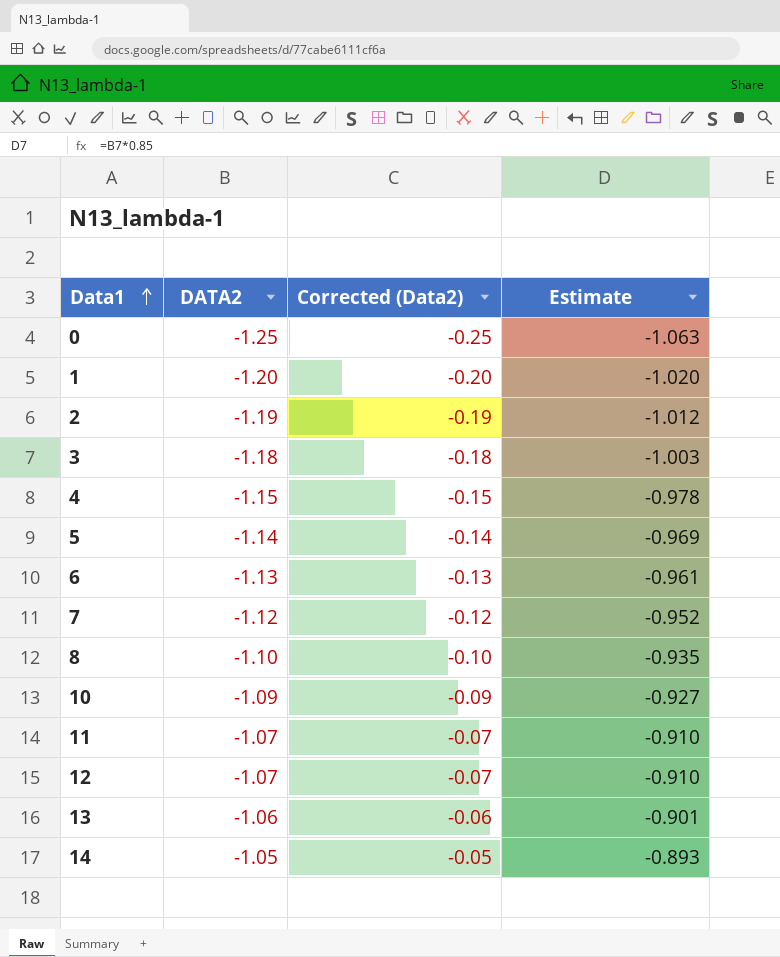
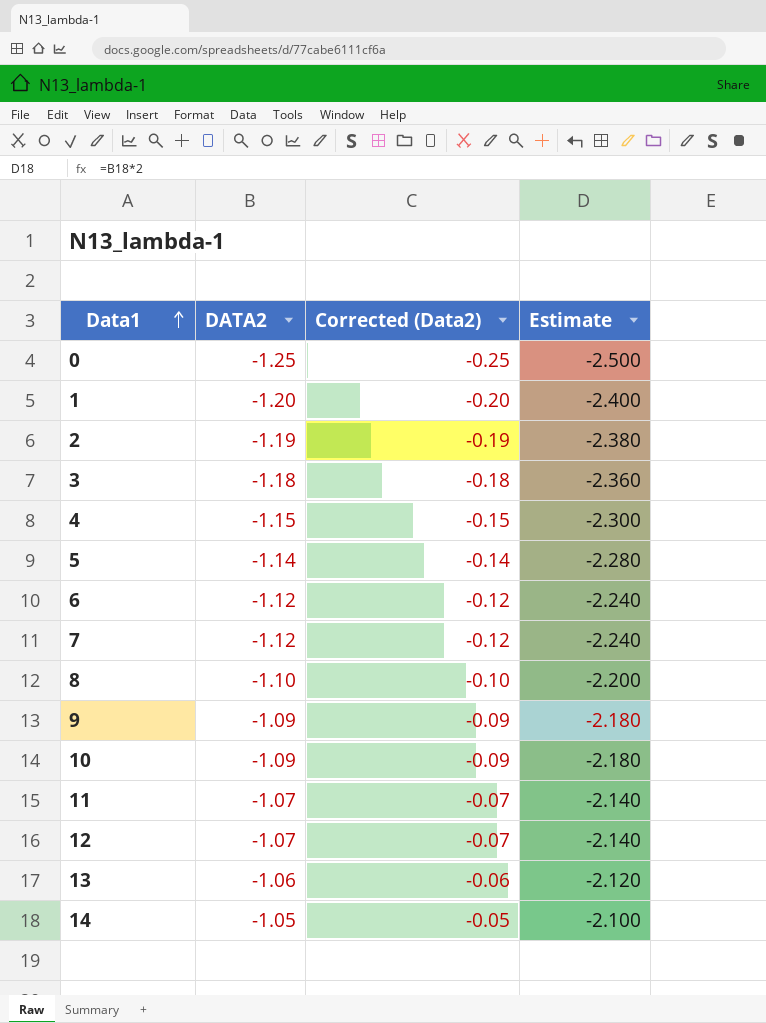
column Estimate | formula: [DATA2] * 0.85 -> [DATA2] * 2
6 | DATA2: -1.13 -> -1.12
6 | Corrected (Data2): -0.13 -> -0.12
row 9: none -> -1.09 | -0.09 | -2.180

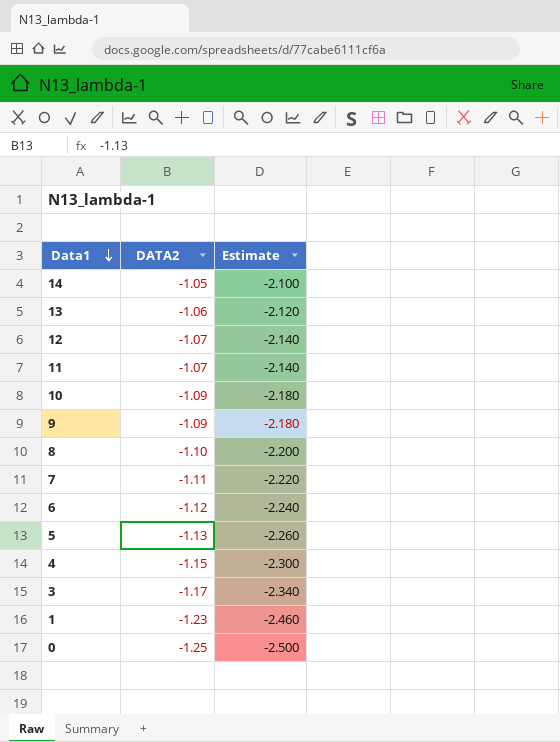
row order: Data1 ascending -> Data1 descending
column Corrected (Data2) | formula: [DATA2] + 1 -> none
row 2: -1.19 | -0.19 | -2.380 -> none
7 | DATA2: -1.12 -> -1.11
7 | Estimate: -2.240 -> -2.220
5 | DATA2: -1.14 -> -1.13
5 | Estimate: -2.280 -> -2.260
3 | DATA2: -1.18 -> -1.17
3 | Estimate: -2.360 -> -2.340
1 | DATA2: -1.20 -> -1.23
1 | Estimate: -2.400 -> -2.460

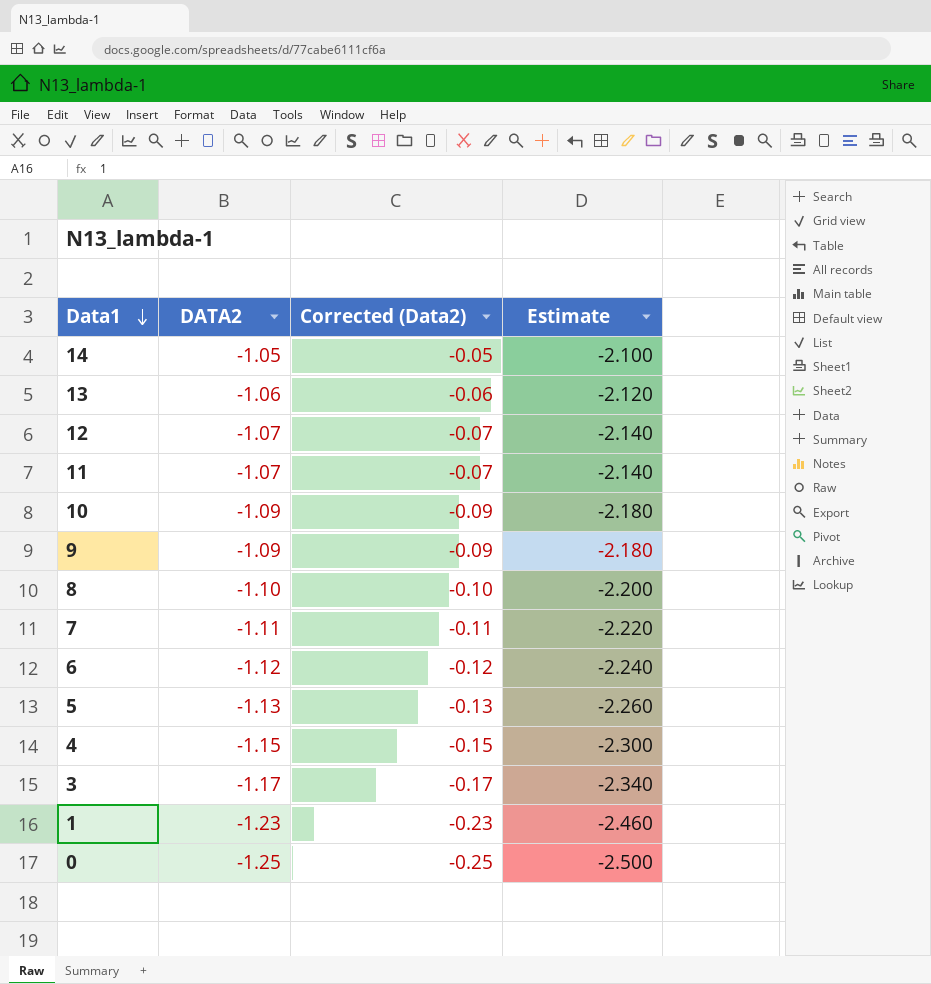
column Corrected (Data2) | formula: none -> [DATA2] + 1

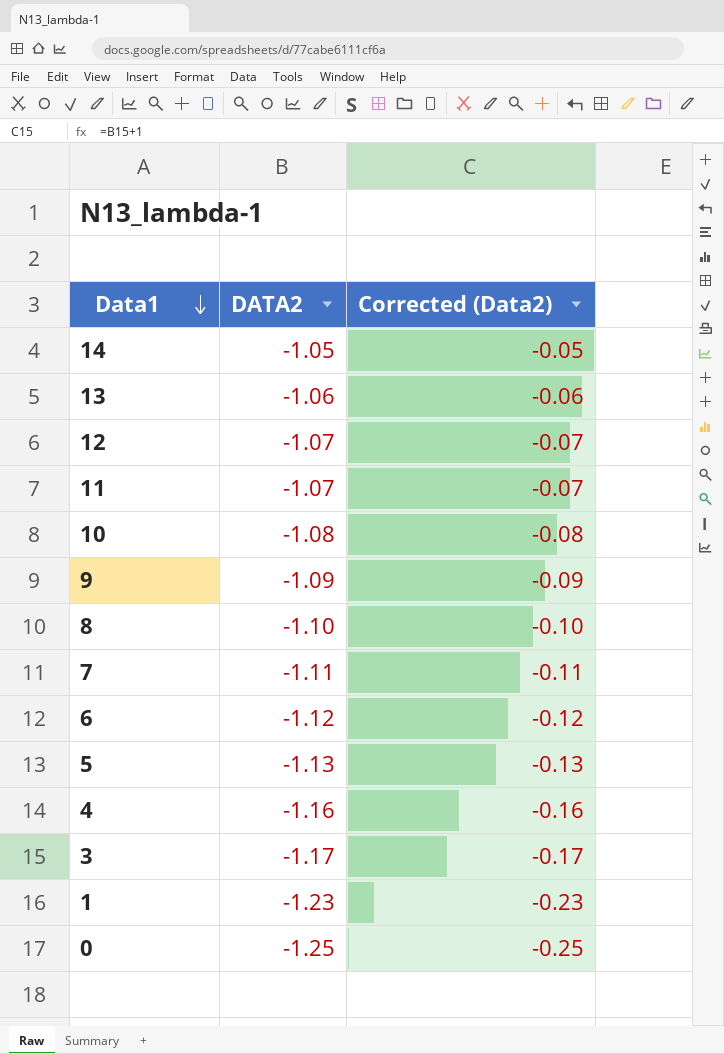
column Estimate | formula: [DATA2] * 2 -> none
10 | DATA2: -1.09 -> -1.08
10 | Corrected (Data2): -0.09 -> -0.08
4 | DATA2: -1.15 -> -1.16
4 | Corrected (Data2): -0.15 -> -0.16

